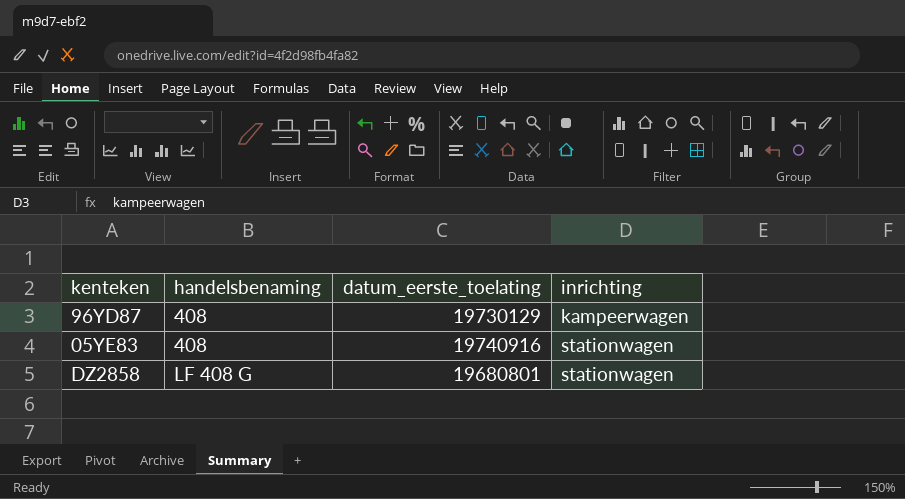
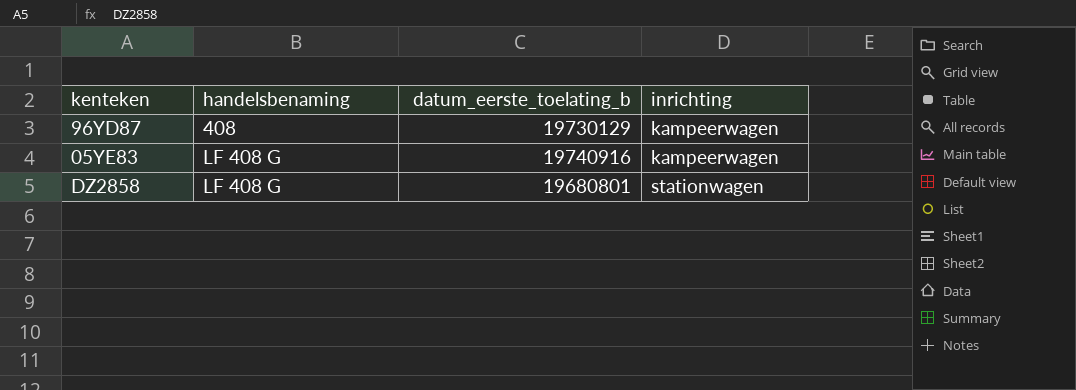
column name: datum_eerste_toelating -> datum_eerste_toelating_b
05YE83 | handelsbenaming: 408 -> LF 408 G
05YE83 | inrichting: stationwagen -> kampeerwagen

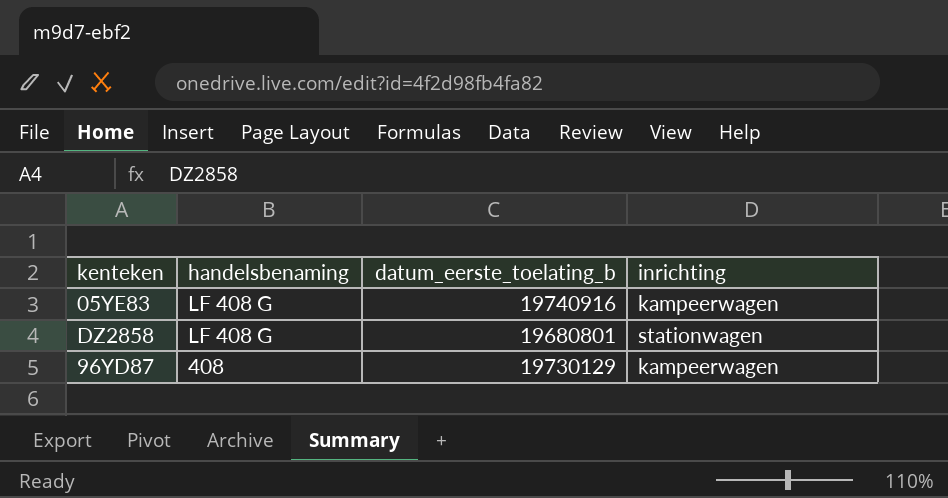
row order: handelsbenaming ascending -> handelsbenaming descending

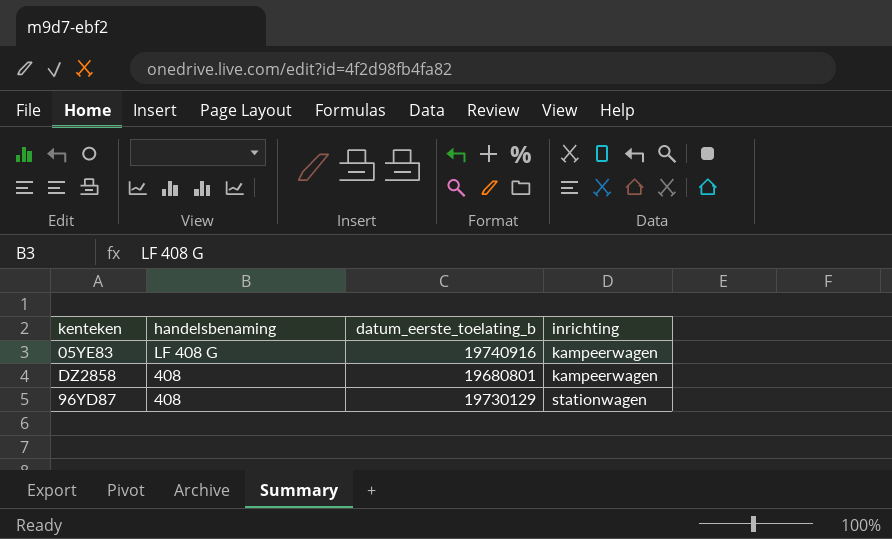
DZ2858 | handelsbenaming: LF 408 G -> 408
DZ2858 | inrichting: stationwagen -> kampeerwagen
96YD87 | inrichting: kampeerwagen -> stationwagen

